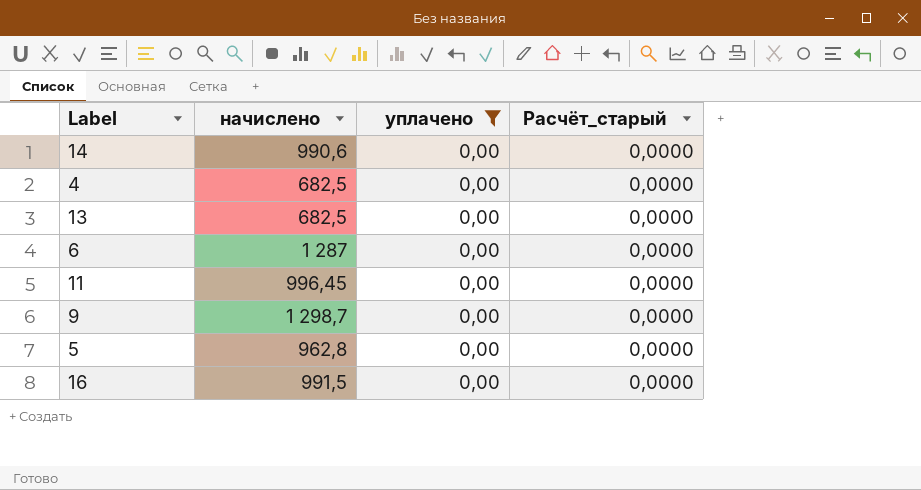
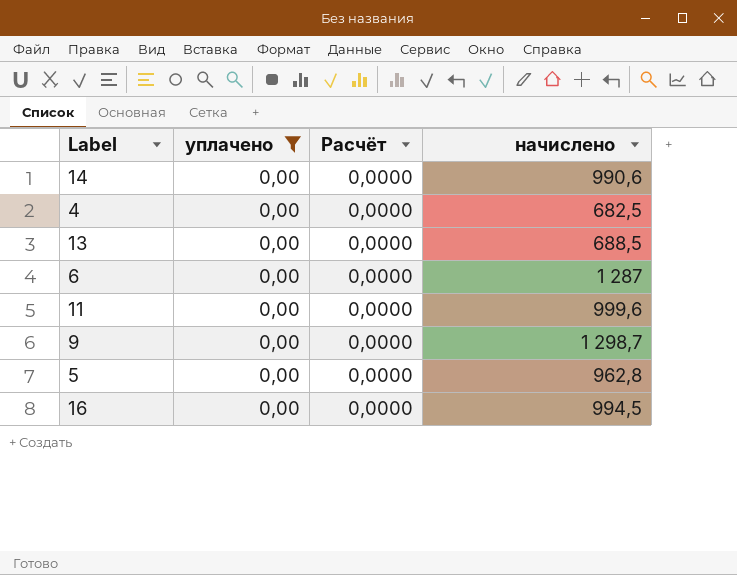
column name: Расчёт_старый -> Расчёт
column начислено | position: 2 -> 4
13 | начислено: 682,5 -> 688,5
11 | начислено: 996,45 -> 999,6
16 | начислено: 991,5 -> 994,5

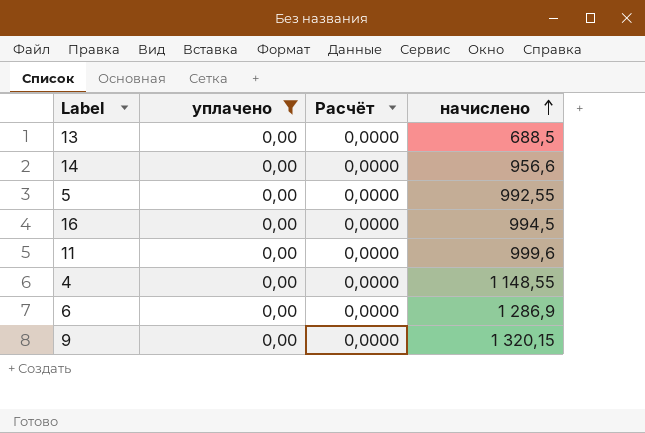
row order: none -> начислено ascending
14 | начислено: 990,6 -> 956,6
5 | начислено: 962,8 -> 992,55
4 | начислено: 682,5 -> 1 148,55
6 | начислено: 1 287 -> 1 286,9
9 | начислено: 1 298,7 -> 1 320,15

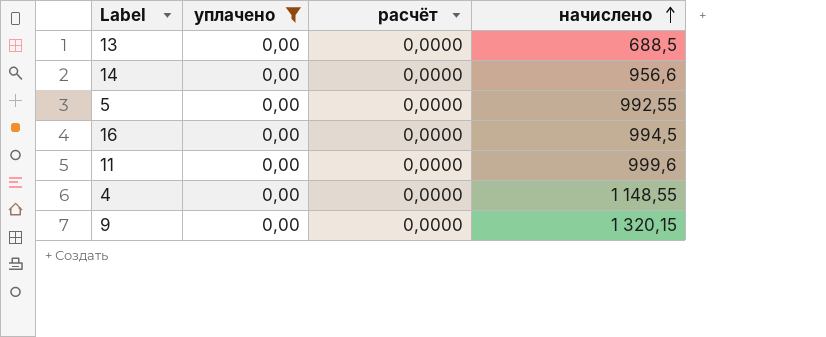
column name: Расчёт -> расчёт
row 6: 0,00 | 0,0000 | 1 286,9 -> none

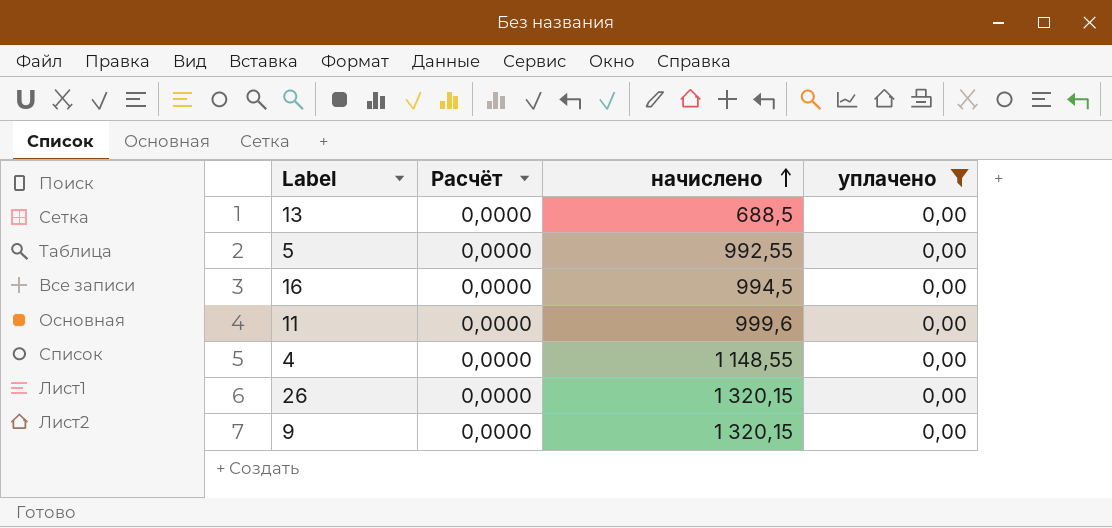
column name: расчёт -> Расчёт
column уплачено | position: 2 -> 4
row 14: 0,00 | 0,0000 | 956,6 -> none
row 26: none -> 0,0000 | 1 320,15 | 0,00

